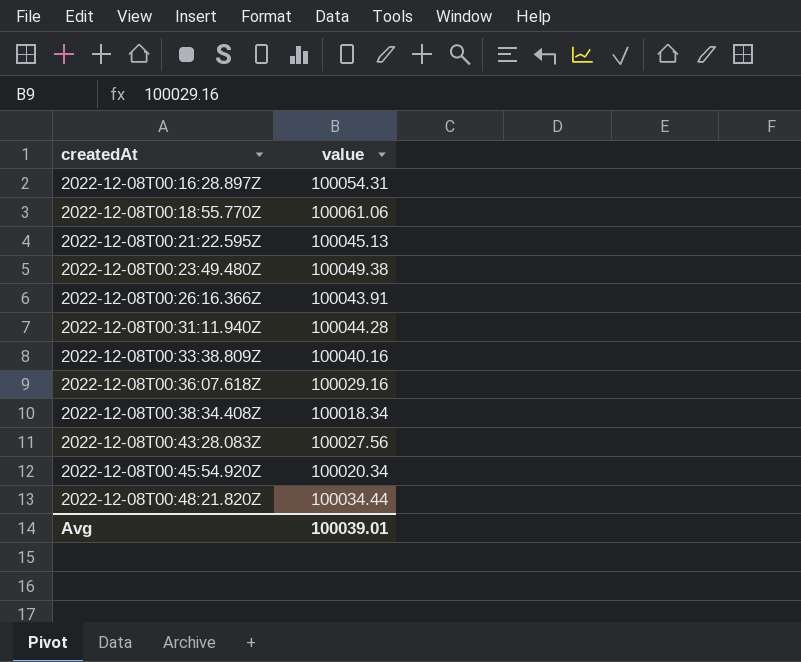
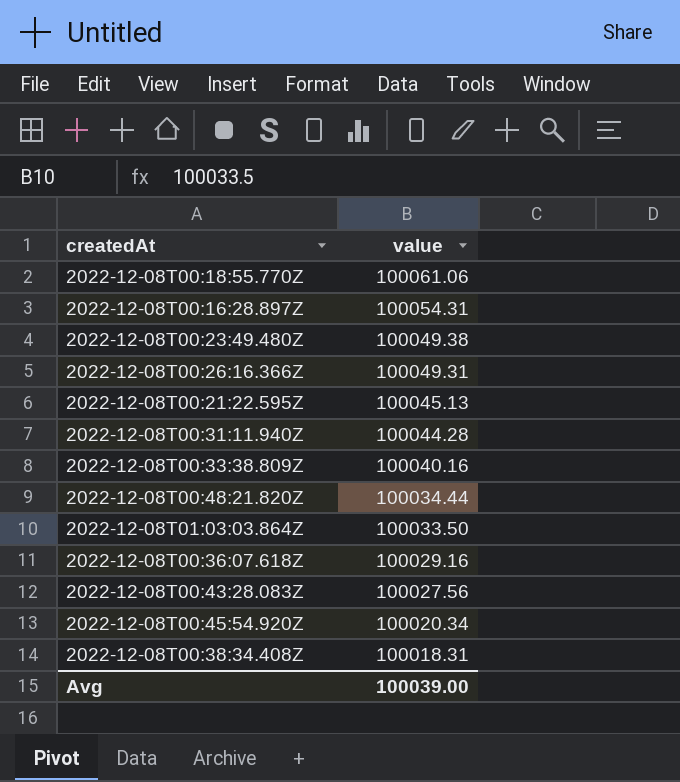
row order: createdAt ascending -> value descending
2022-12-08T00:26:16.366Z | value: 100043.91 -> 100049.31
row 2022-12-08T01:03:03.864Z: none -> 100033.50
2022-12-08T00:38:34.408Z | value: 100018.34 -> 100018.31
Avg | value: 100039.01 -> 100039.00

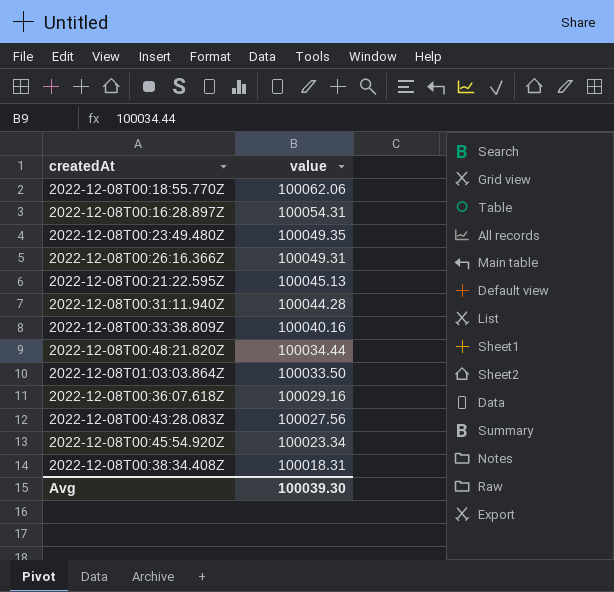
2022-12-08T00:18:55.770Z | value: 100061.06 -> 100062.06
2022-12-08T00:23:49.480Z | value: 100049.38 -> 100049.35
2022-12-08T00:45:54.920Z | value: 100020.34 -> 100023.34
Avg | value: 100039.00 -> 100039.30

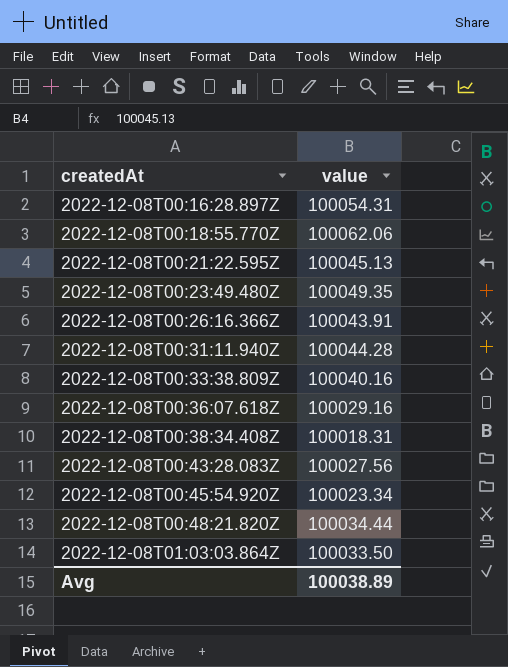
row order: value descending -> createdAt ascending
2022-12-08T00:26:16.366Z | value: 100049.31 -> 100043.91
Avg | value: 100039.30 -> 100038.89

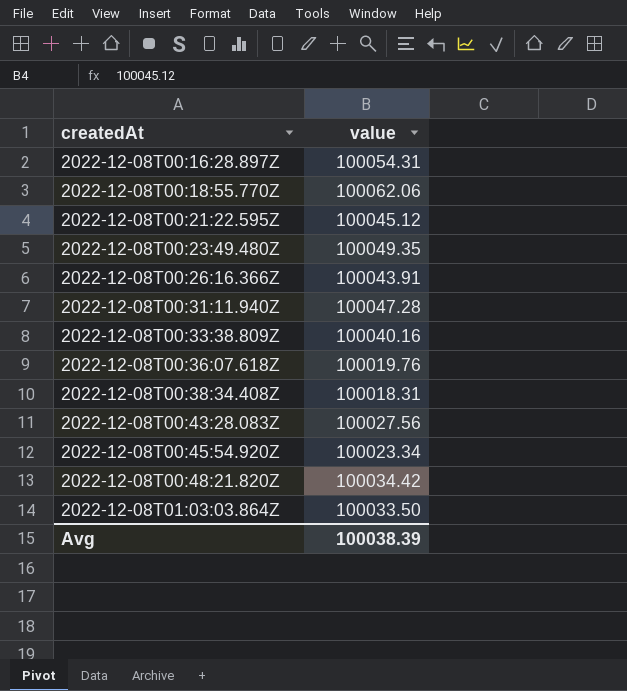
2022-12-08T00:21:22.595Z | value: 100045.13 -> 100045.12
2022-12-08T00:31:11.940Z | value: 100044.28 -> 100047.28
2022-12-08T00:36:07.618Z | value: 100029.16 -> 100019.76
2022-12-08T00:48:21.820Z | value: 100034.44 -> 100034.42
Avg | value: 100038.89 -> 100038.39

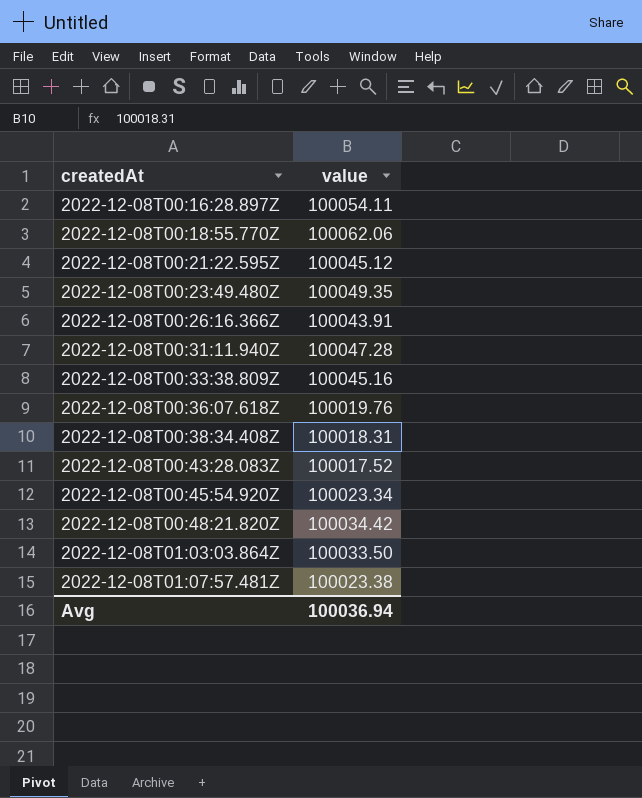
2022-12-08T00:16:28.897Z | value: 100054.31 -> 100054.11
2022-12-08T00:33:38.809Z | value: 100040.16 -> 100045.16
2022-12-08T00:43:28.083Z | value: 100027.56 -> 100017.52
row 2022-12-08T01:07:57.481Z: none -> 100023.38
Avg | value: 100038.39 -> 100036.94

